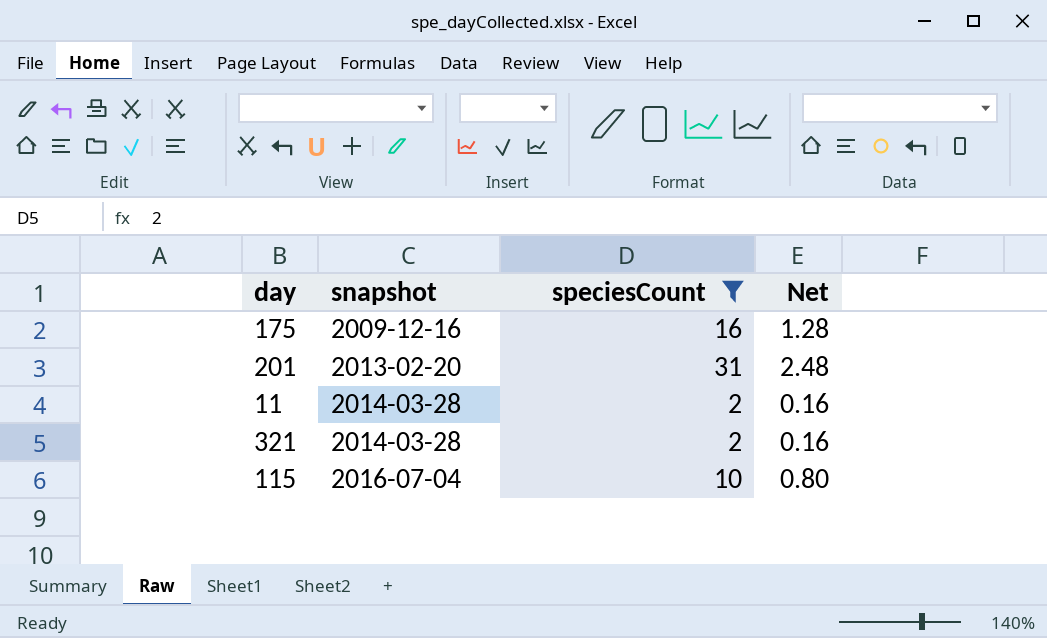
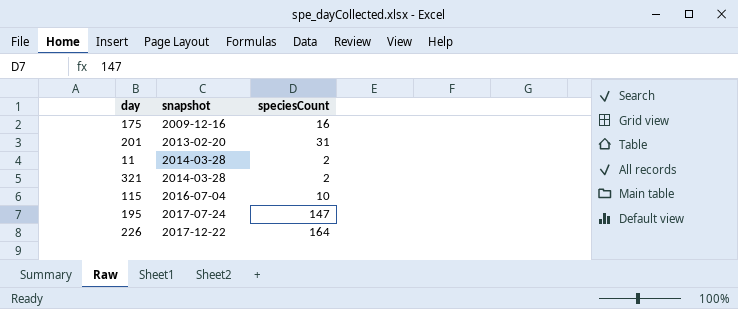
filter: speciesCount <= 31 -> none
column Net | formula: [speciesCount] * 0.08 -> none

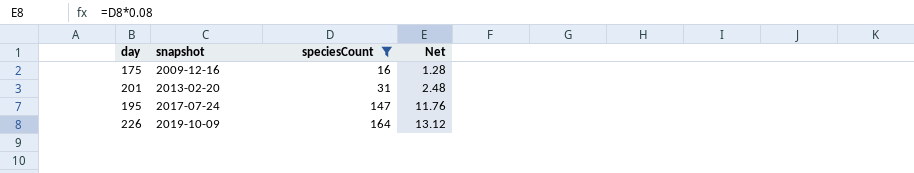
filter: none -> speciesCount >= 16
column Net | formula: none -> [speciesCount] * 0.08
226 | snapshot: 2017-12-22 -> 2019-10-09

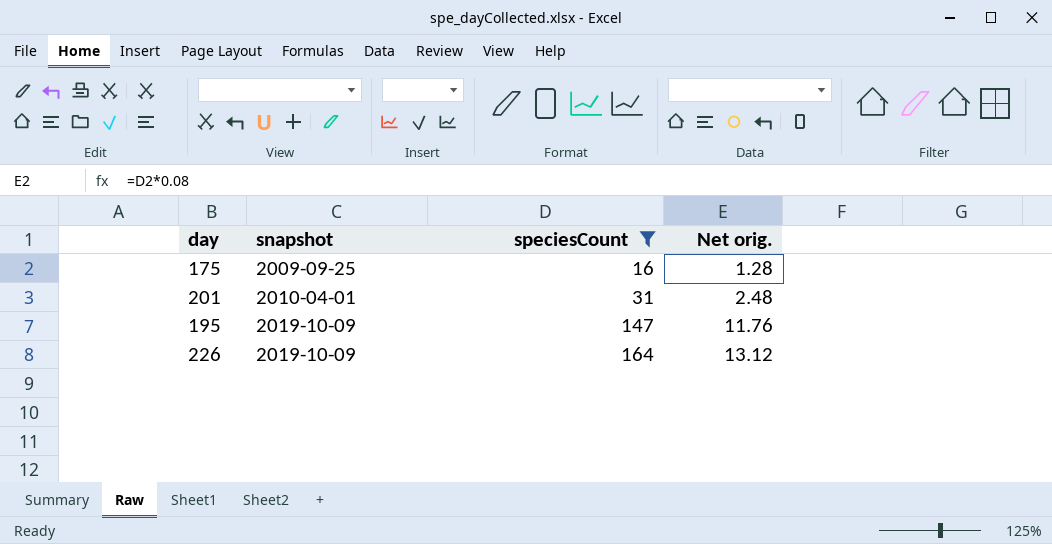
column name: Net -> Net orig.
175 | snapshot: 2009-12-16 -> 2009-09-25
201 | snapshot: 2013-02-20 -> 2010-04-01
195 | snapshot: 2017-07-24 -> 2019-10-09

